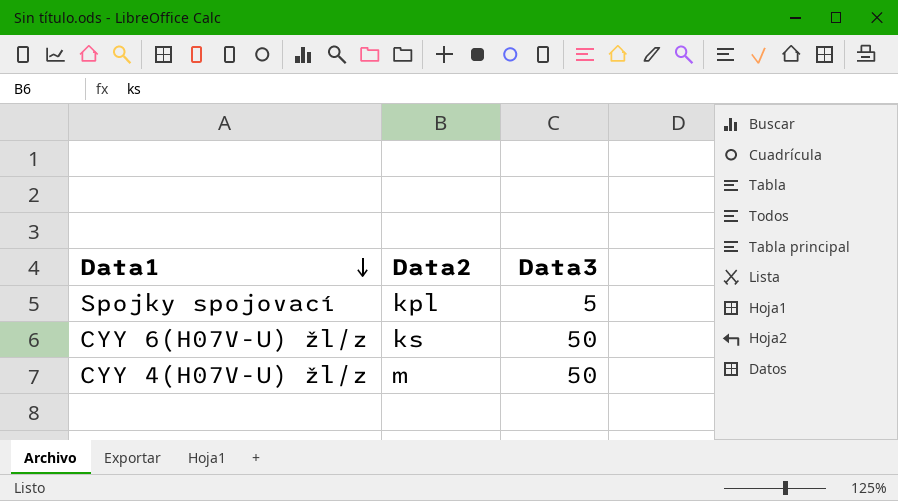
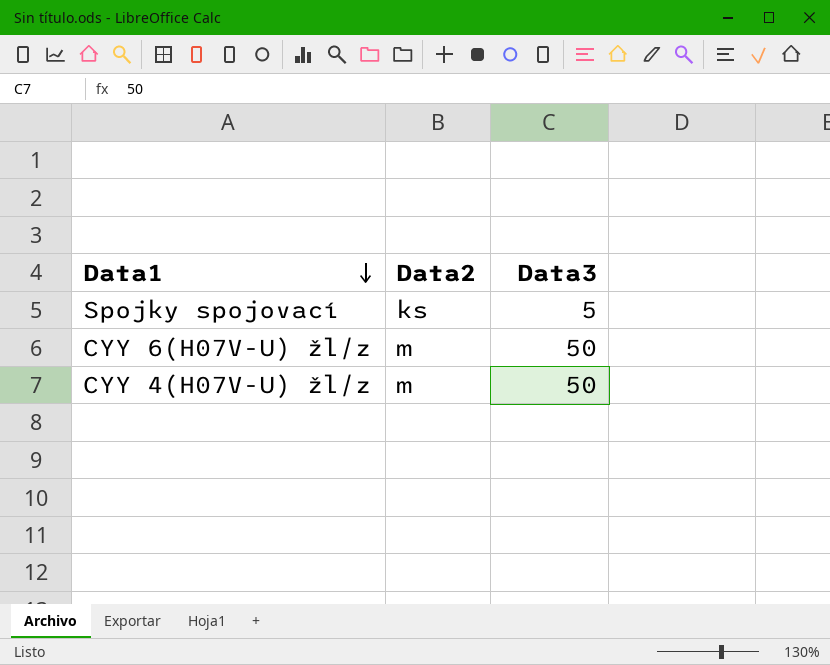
Spojky spojovací | Data2: kpl -> ks
CYY 6(H07V-U) žl/z | Data2: ks -> m

